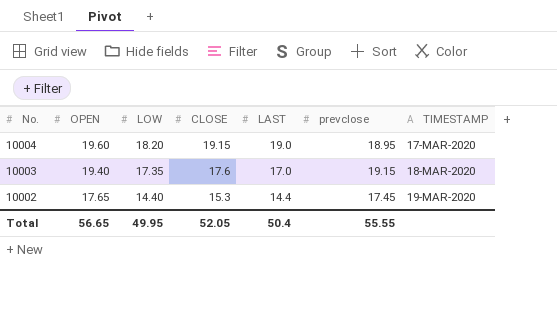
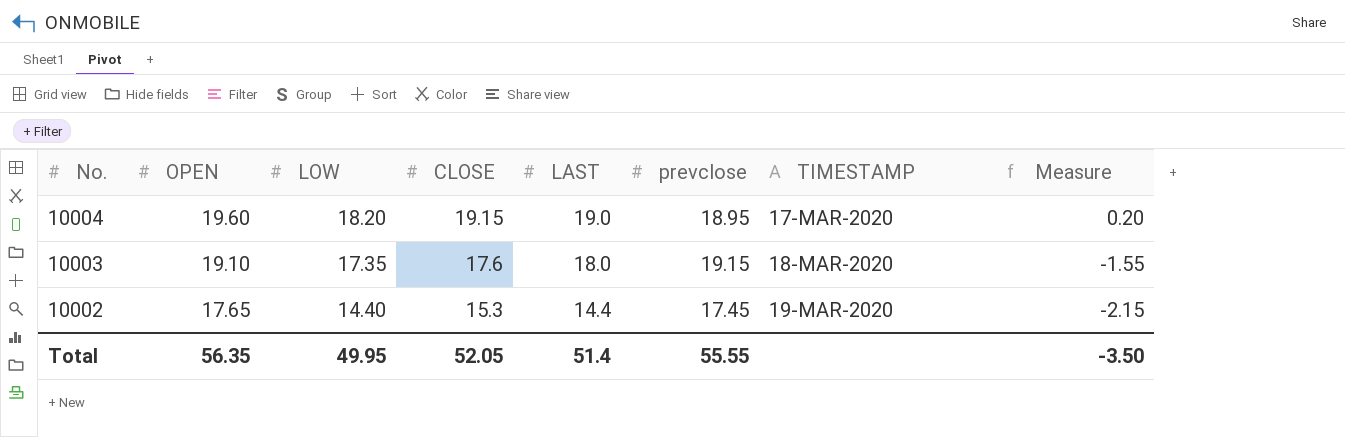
column Measure | formula: none -> [CLOSE] - [prevclose]
10003 | OPEN: 19.40 -> 19.10
10003 | LAST: 17.0 -> 18.0
Total | OPEN: 56.65 -> 56.35
Total | LAST: 50.4 -> 51.4

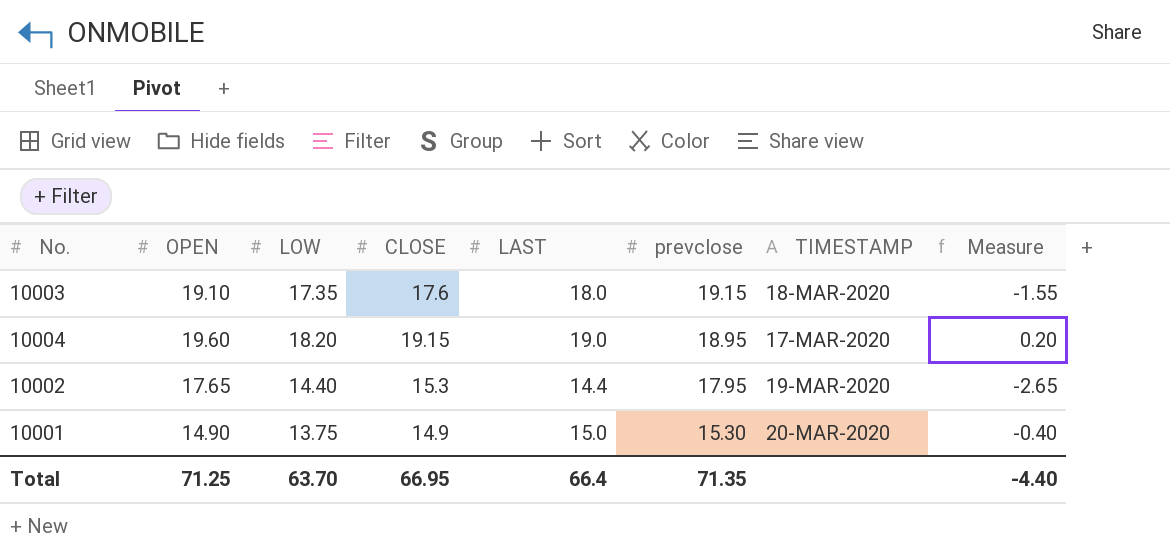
row order: No. descending -> prevclose descending
10002 | prevclose: 17.45 -> 17.95
10002 | Measure: -2.15 -> -2.65
row 10001: none -> 14.90 | 13.75 | 14.9 | 15.0 | 15.30 | 20-MAR-2020 | -0.40
Total | OPEN: 56.35 -> 71.25
Total | LOW: 49.95 -> 63.70
Total | CLOSE: 52.05 -> 66.95
Total | LAST: 51.4 -> 66.4
Total | prevclose: 55.55 -> 71.35
Total | Measure: -3.50 -> -4.40

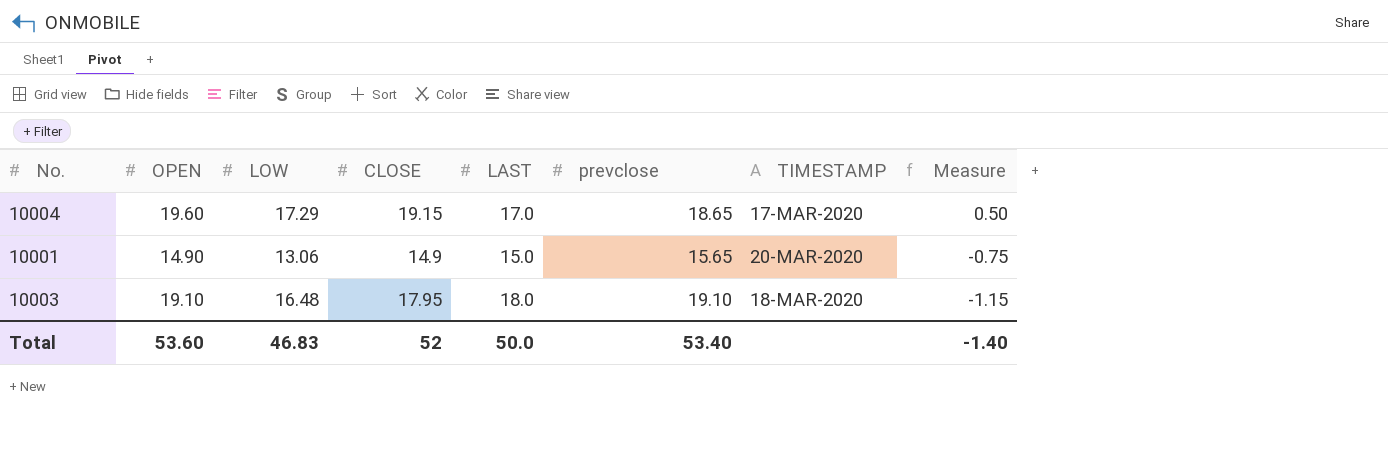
row order: prevclose descending -> Measure descending
row 10002: 17.65 | 14.40 | 15.3 | 14.4 | 17.95 | 19-MAR-2020 | -2.65 -> none
10004 | LOW: 18.20 -> 17.29
10004 | LAST: 19.0 -> 17.0
10004 | prevclose: 18.95 -> 18.65
10004 | Measure: 0.20 -> 0.50
10001 | LOW: 13.75 -> 13.06
10001 | prevclose: 15.30 -> 15.65
10001 | Measure: -0.40 -> -0.75
10003 | LOW: 17.35 -> 16.48
10003 | CLOSE: 17.6 -> 17.95
10003 | prevclose: 19.15 -> 19.10
10003 | Measure: -1.55 -> -1.15
Total | OPEN: 71.25 -> 53.60
Total | LOW: 63.70 -> 46.83
Total | CLOSE: 66.95 -> 52
Total | LAST: 66.4 -> 50.0
Total | prevclose: 71.35 -> 53.40
Total | Measure: -4.40 -> -1.40

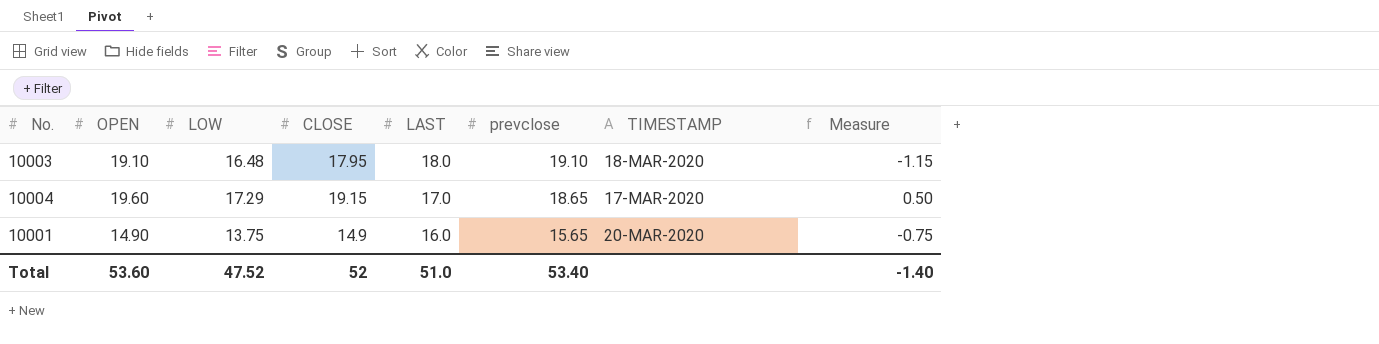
row order: Measure descending -> LAST descending
10001 | LOW: 13.06 -> 13.75
10001 | LAST: 15.0 -> 16.0
Total | LOW: 46.83 -> 47.52
Total | LAST: 50.0 -> 51.0

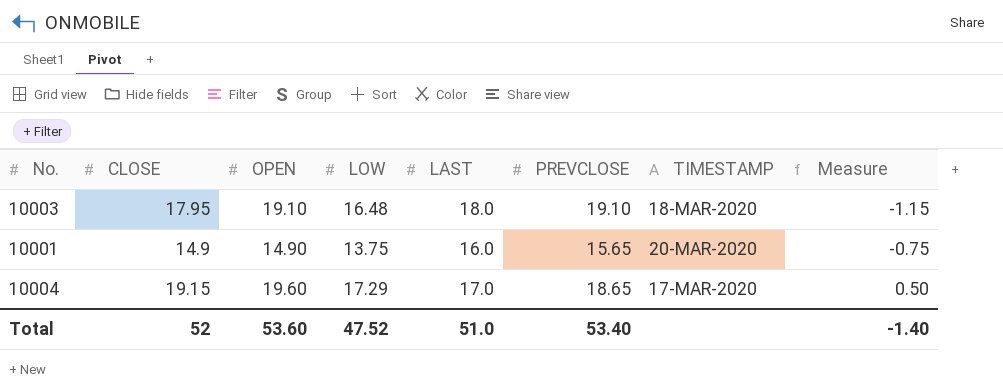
row order: LAST descending -> Measure ascending
column CLOSE | position: 4 -> 2
column name: prevclose -> PREVCLOSE

